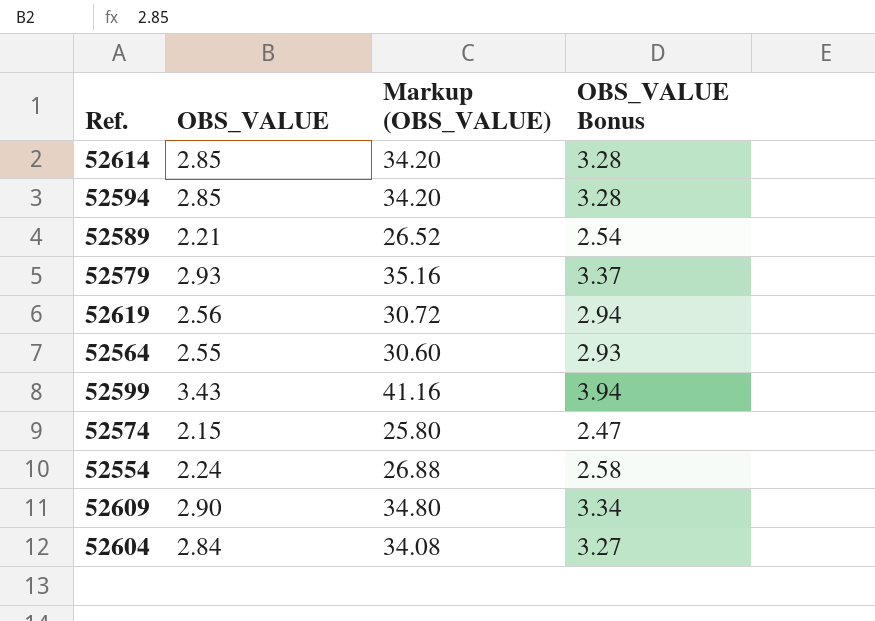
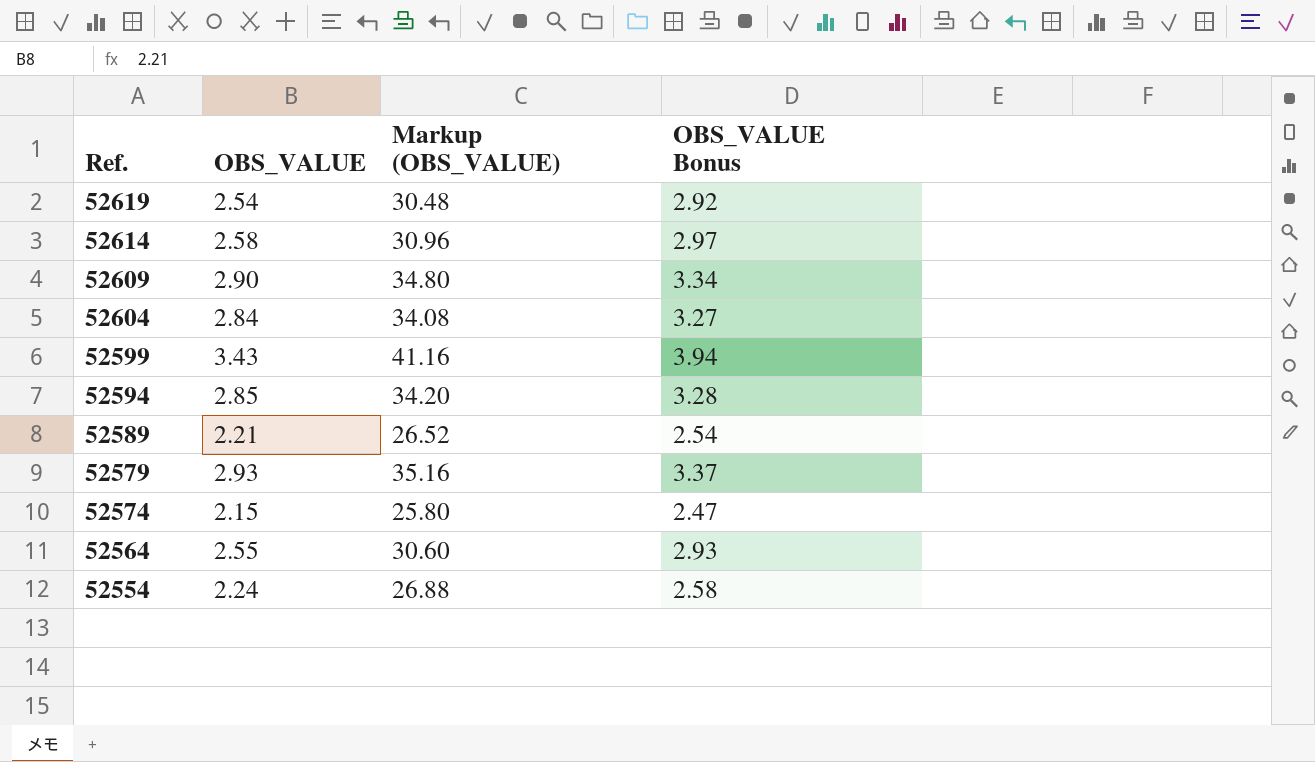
row order: none -> Ref. descending
52619 | OBS_VALUE: 2.56 -> 2.54
52619 | Markup (OBS_VALUE): 30.72 -> 30.48
52619 | OBS_VALUE Bonus: 2.94 -> 2.92
52614 | OBS_VALUE: 2.85 -> 2.58
52614 | Markup (OBS_VALUE): 34.20 -> 30.96
52614 | OBS_VALUE Bonus: 3.28 -> 2.97

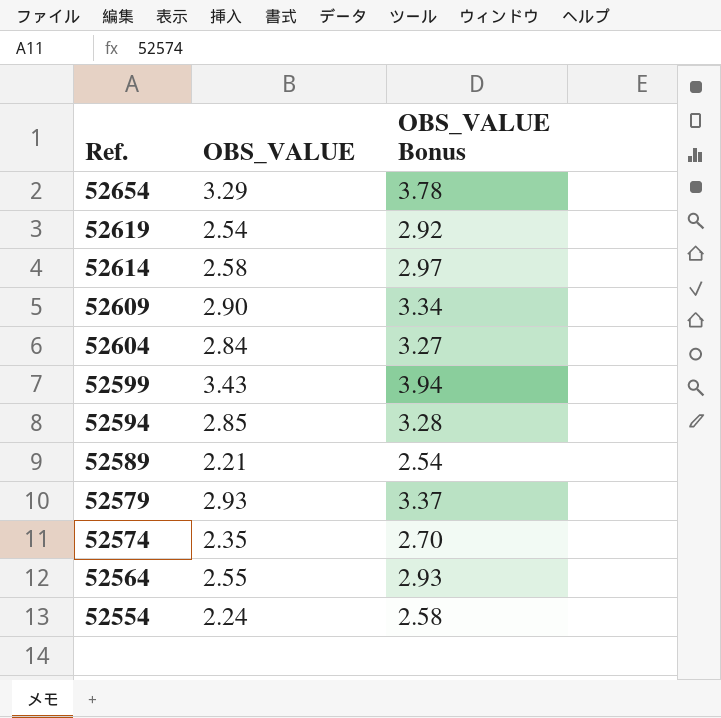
column Markup (OBS_VALUE) | formula: [OBS_VALUE] * 12 -> none
row 52654: none -> 3.29 | 3.78
52574 | OBS_VALUE: 2.15 -> 2.35
52574 | OBS_VALUE Bonus: 2.47 -> 2.70

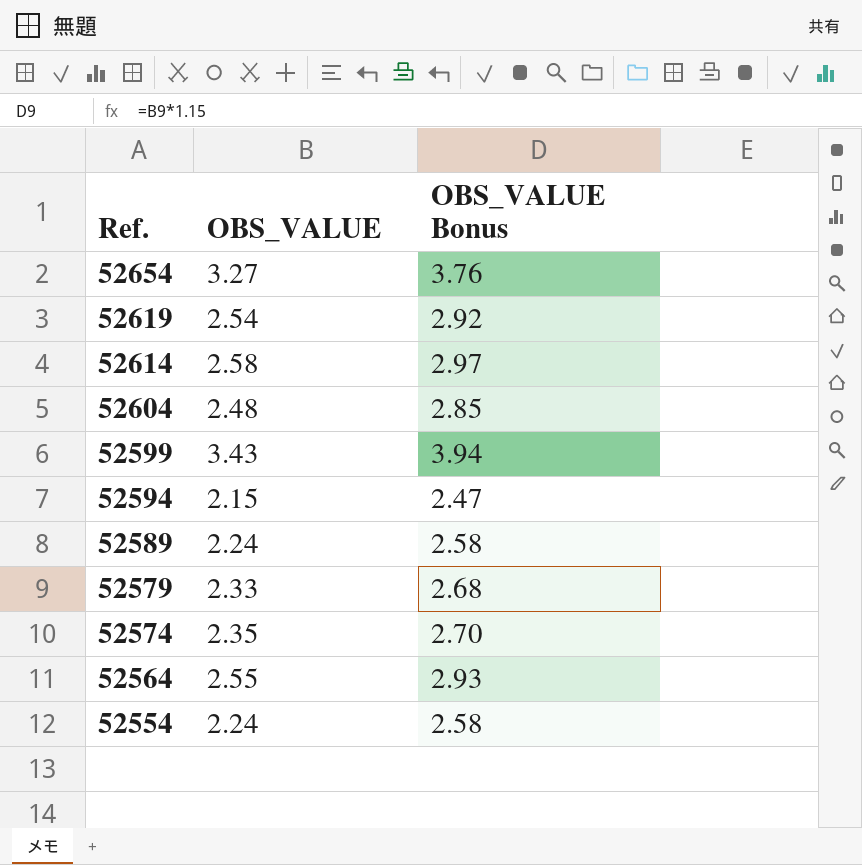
row 52609: 2.90 | 3.34 -> none
52654 | OBS_VALUE: 3.29 -> 3.27
52654 | OBS_VALUE Bonus: 3.78 -> 3.76
52604 | OBS_VALUE: 2.84 -> 2.48
52604 | OBS_VALUE Bonus: 3.27 -> 2.85
52594 | OBS_VALUE: 2.85 -> 2.15
52594 | OBS_VALUE Bonus: 3.28 -> 2.47
52589 | OBS_VALUE: 2.21 -> 2.24
52589 | OBS_VALUE Bonus: 2.54 -> 2.58
52579 | OBS_VALUE: 2.93 -> 2.33
52579 | OBS_VALUE Bonus: 3.37 -> 2.68

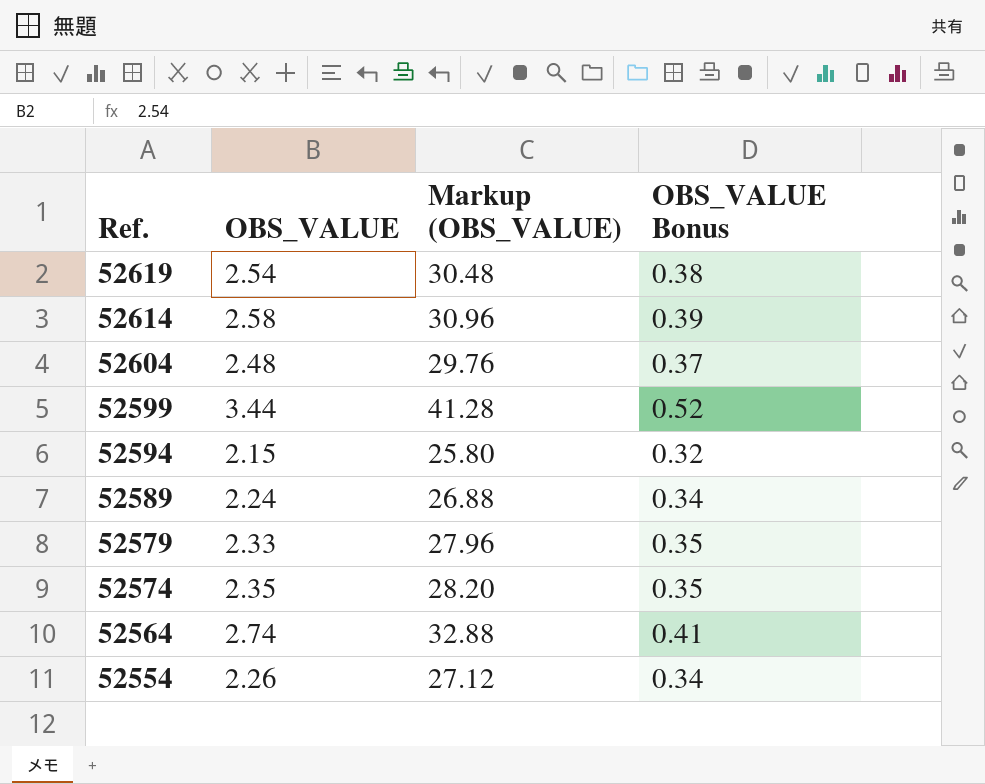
column Markup (OBS_VALUE) | formula: none -> [OBS_VALUE] * 12
column OBS_VALUE Bonus | formula: [OBS_VALUE] * 1.15 -> [OBS_VALUE] * 0.15
row 52654: 3.27 | 3.76 -> none
52599 | OBS_VALUE: 3.43 -> 3.44
52564 | OBS_VALUE: 2.55 -> 2.74
52554 | OBS_VALUE: 2.24 -> 2.26

